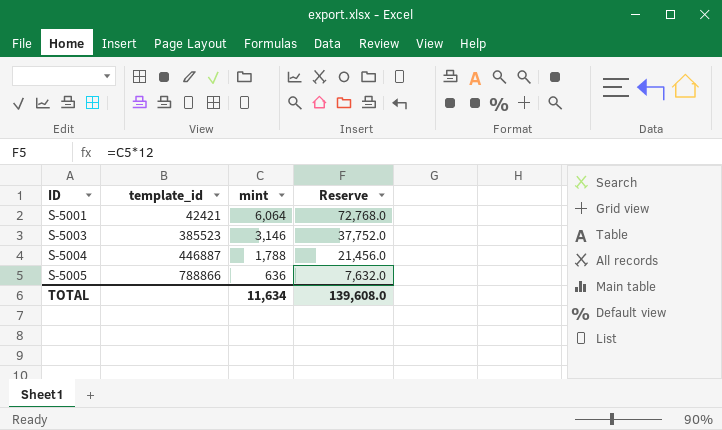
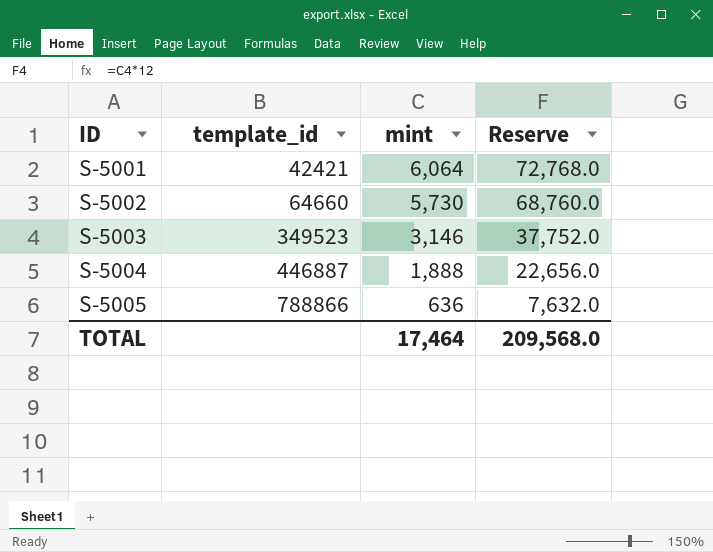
row S-5002: none -> 64660 | 5,730 | 68,760.0
S-5003 | template_id: 385523 -> 349523
S-5004 | mint: 1,788 -> 1,888
S-5004 | Reserve: 21,456.0 -> 22,656.0
TOTAL | mint: 11,634 -> 17,464
TOTAL | Reserve: 139,608.0 -> 209,568.0

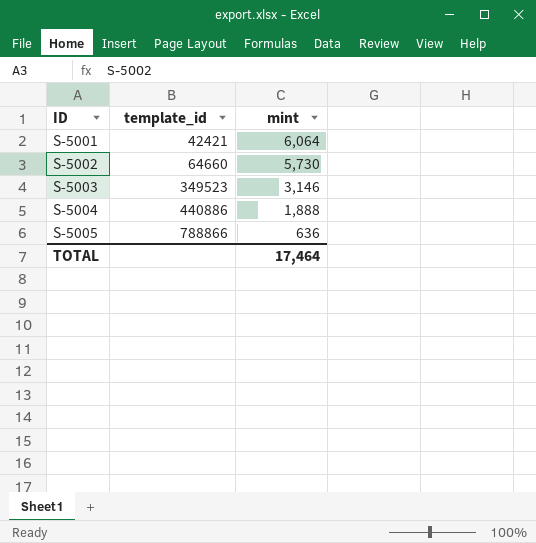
column Reserve | formula: [mint] * 12 -> none
S-5004 | template_id: 446887 -> 440886

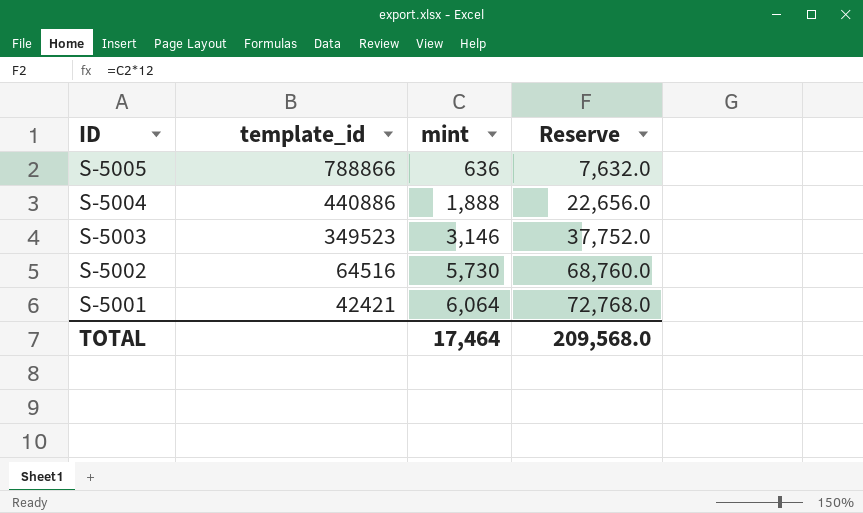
row order: ID ascending -> ID descending
column Reserve | formula: none -> [mint] * 12
S-5002 | template_id: 64660 -> 64516

